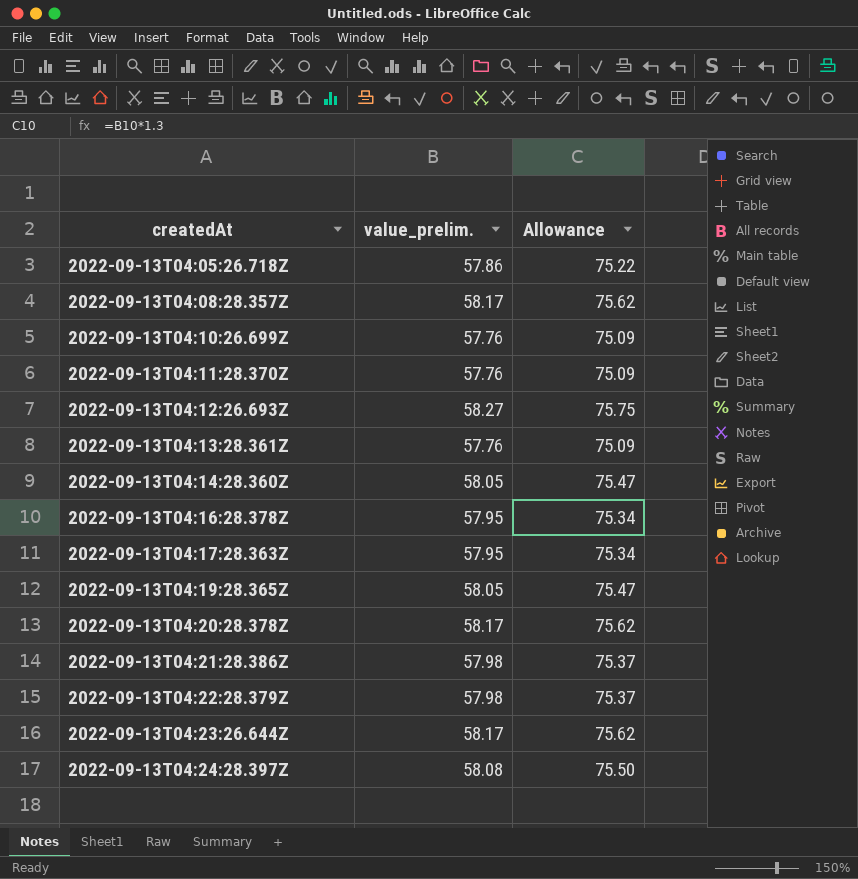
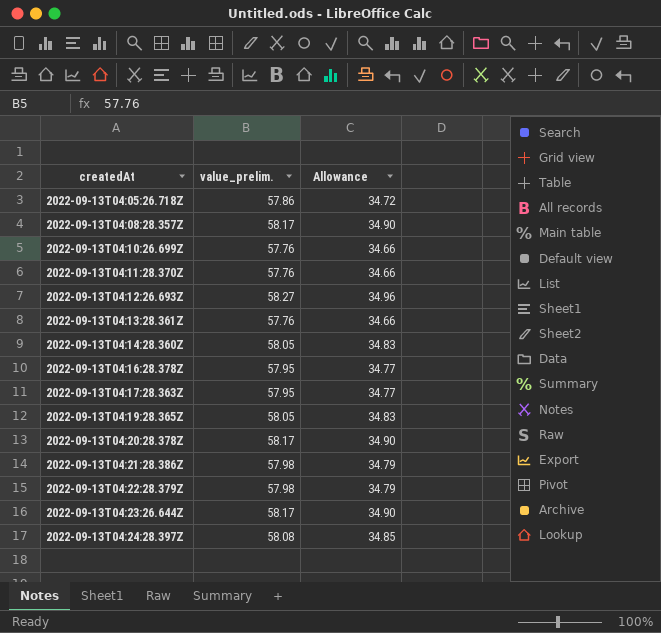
column Allowance | formula: [value_prelim.] * 1.3 -> [value_prelim.] * 0.6

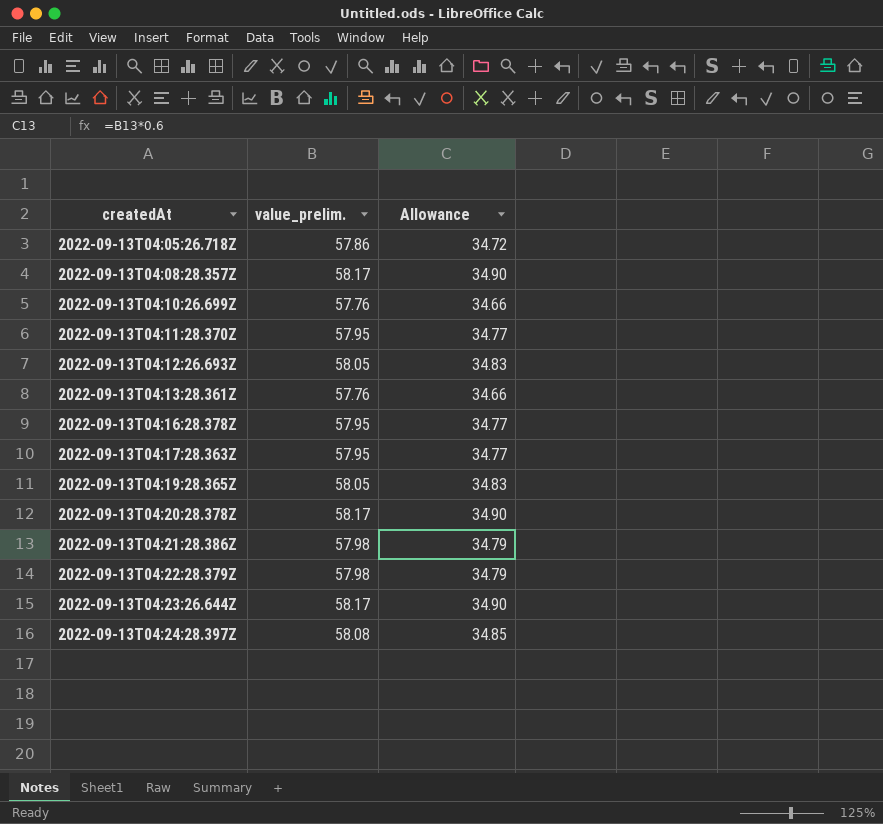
row 2022-09-13T04:14:28.360Z: 58.05 | 34.83 -> none
2022-09-13T04:11:28.370Z | value_prelim.: 57.76 -> 57.95
2022-09-13T04:11:28.370Z | Allowance: 34.66 -> 34.77
2022-09-13T04:12:26.693Z | value_prelim.: 58.27 -> 58.05
2022-09-13T04:12:26.693Z | Allowance: 34.96 -> 34.83

